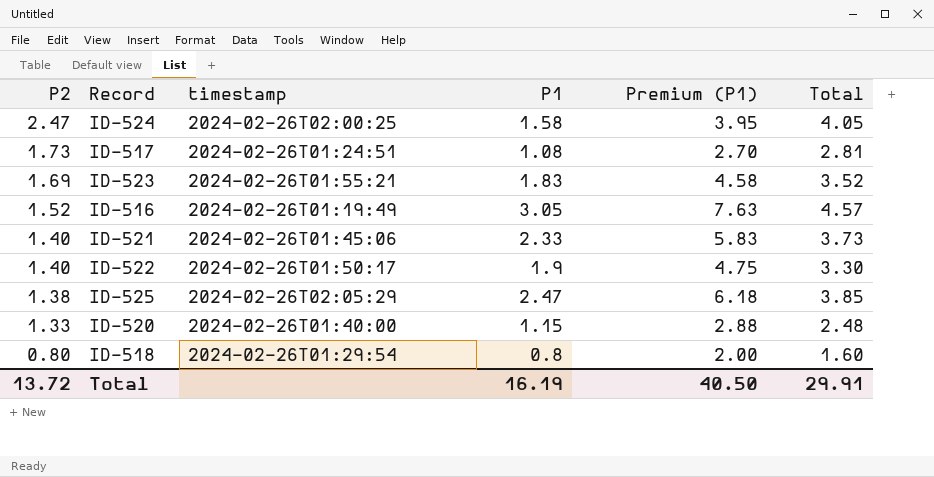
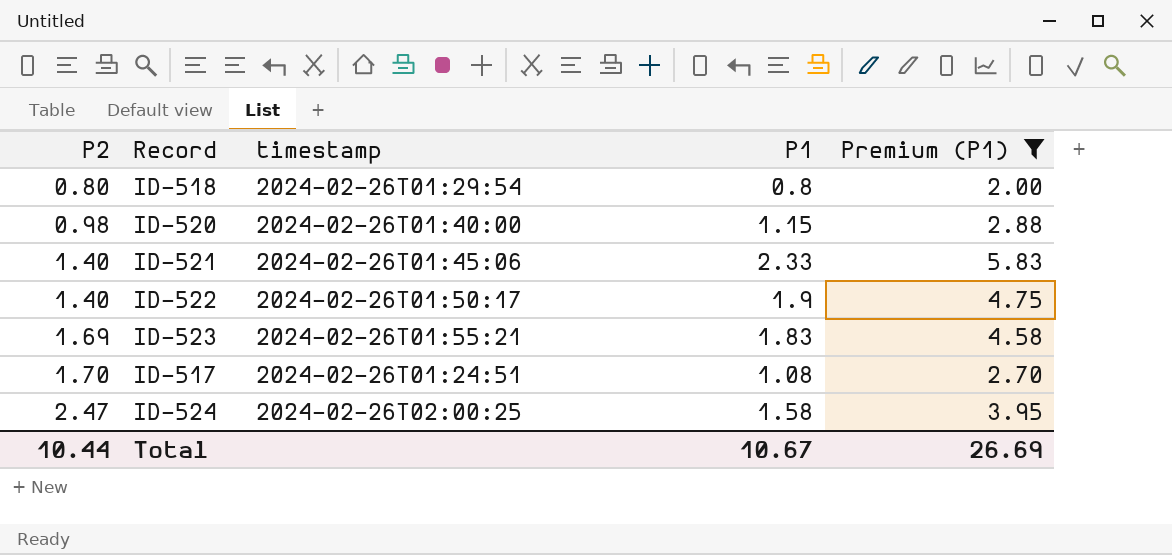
filter: none -> Premium (P1) <= 5.83
row order: P2 descending -> P2 ascending
column Total | formula: [P2] + [P1] -> none
ID-520 | P2: 1.33 -> 0.98
ID-517 | P2: 1.73 -> 1.70
Total | P2: 13.72 -> 10.44
Total | P1: 16.19 -> 10.67
Total | Premium (P1): 40.50 -> 26.69

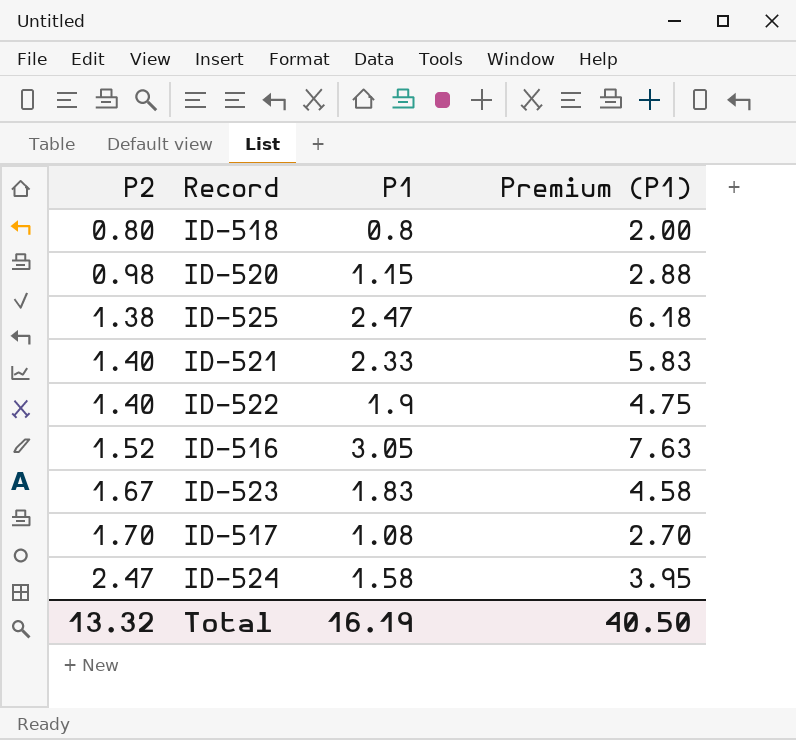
filter: Premium (P1) <= 5.83 -> none
column timestamp | position: 3 -> none
ID-523 | P2: 1.69 -> 1.67
Total | P2: 10.44 -> 13.32
Total | P1: 10.67 -> 16.19
Total | Premium (P1): 26.69 -> 40.50

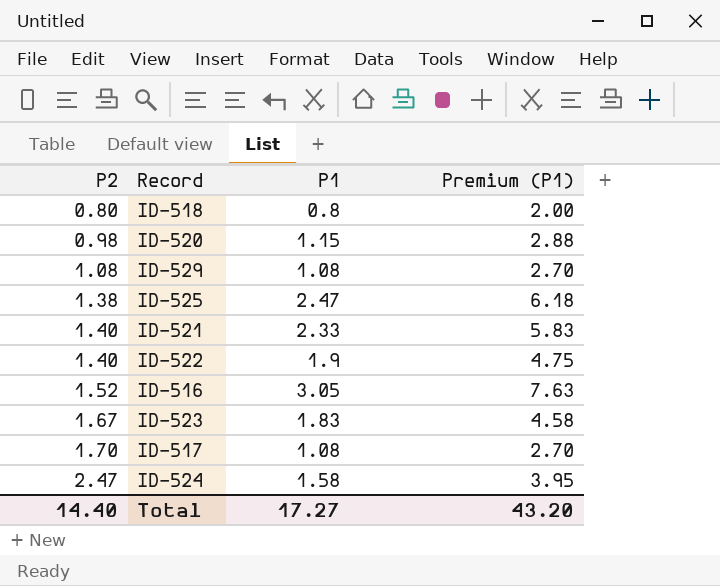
row ID-529: none -> 1.08 | 1.08 | 2.70
Total | P2: 13.32 -> 14.40
Total | P1: 16.19 -> 17.27
Total | Premium (P1): 40.50 -> 43.20

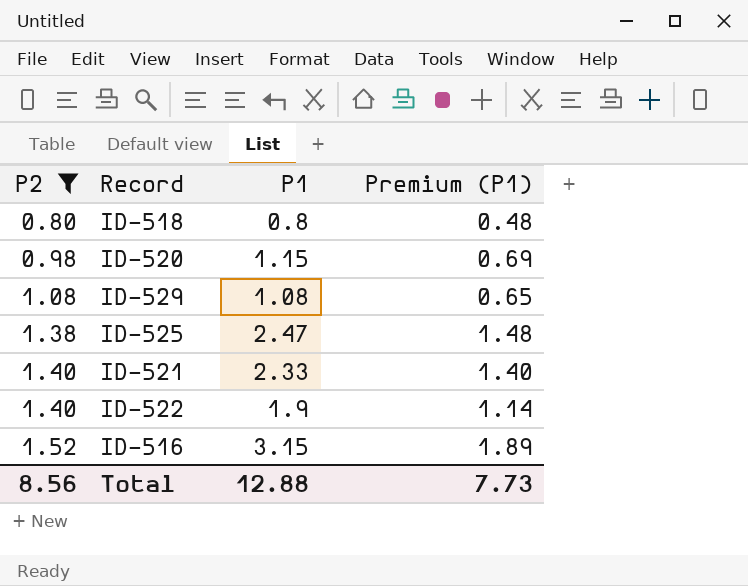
filter: none -> P2 <= 1.52
column Premium (P1) | formula: [P1] * 2.5 -> [P1] * 0.6
ID-516 | P1: 3.05 -> 3.15
Total | P2: 14.40 -> 8.56
Total | P1: 17.27 -> 12.88
Total | Premium (P1): 43.20 -> 7.73

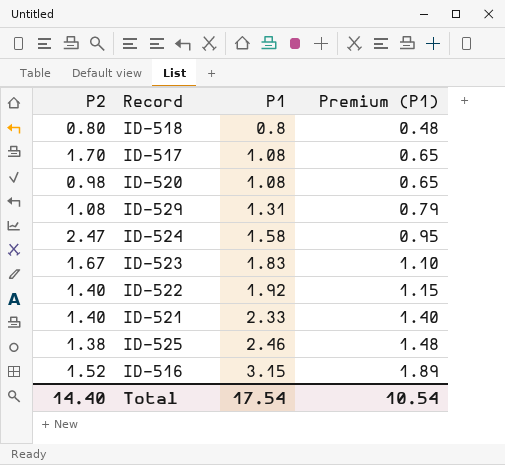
filter: P2 <= 1.52 -> none
row order: P2 ascending -> P1 ascending
ID-520 | P1: 1.15 -> 1.08
ID-520 | Premium (P1): 0.69 -> 0.65
ID-529 | P1: 1.08 -> 1.31
ID-529 | Premium (P1): 0.65 -> 0.79
ID-522 | P1: 1.9 -> 1.92
ID-522 | Premium (P1): 1.14 -> 1.15
ID-525 | P1: 2.47 -> 2.46
Total | P2: 8.56 -> 14.40
Total | P1: 12.88 -> 17.54
Total | Premium (P1): 7.73 -> 10.54

